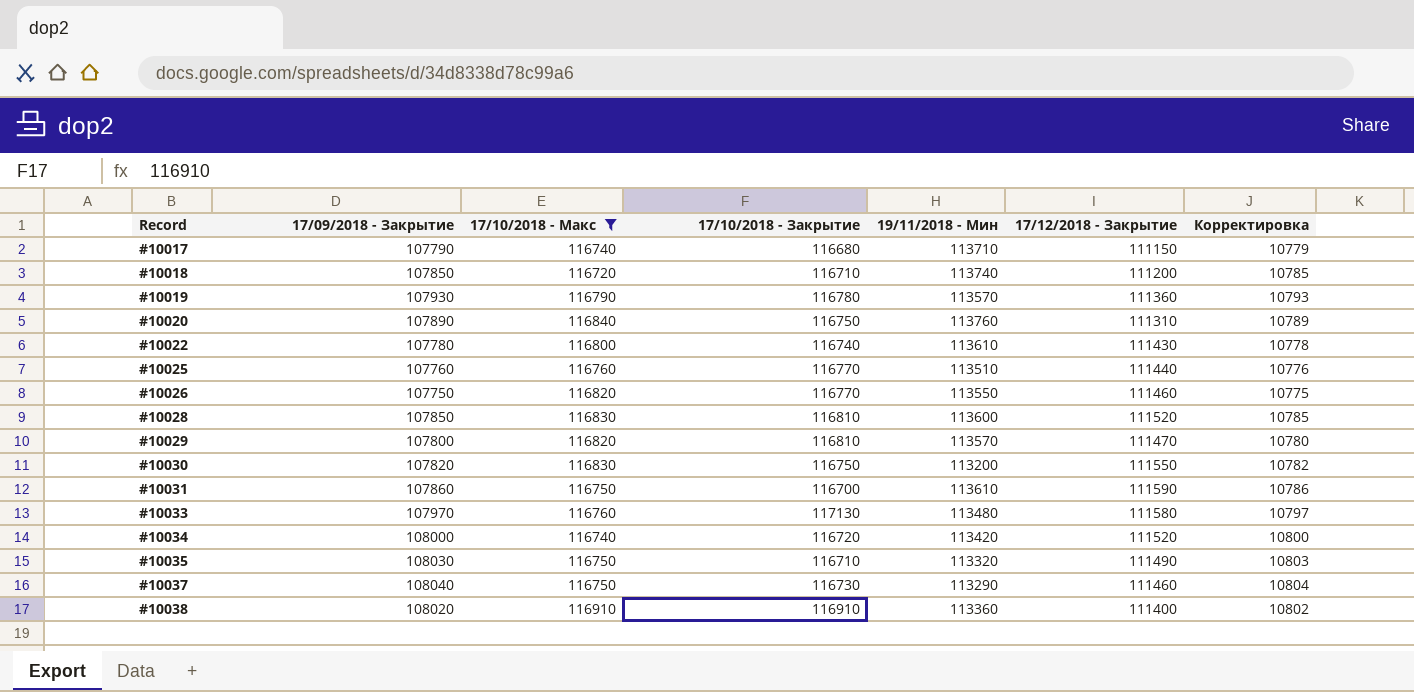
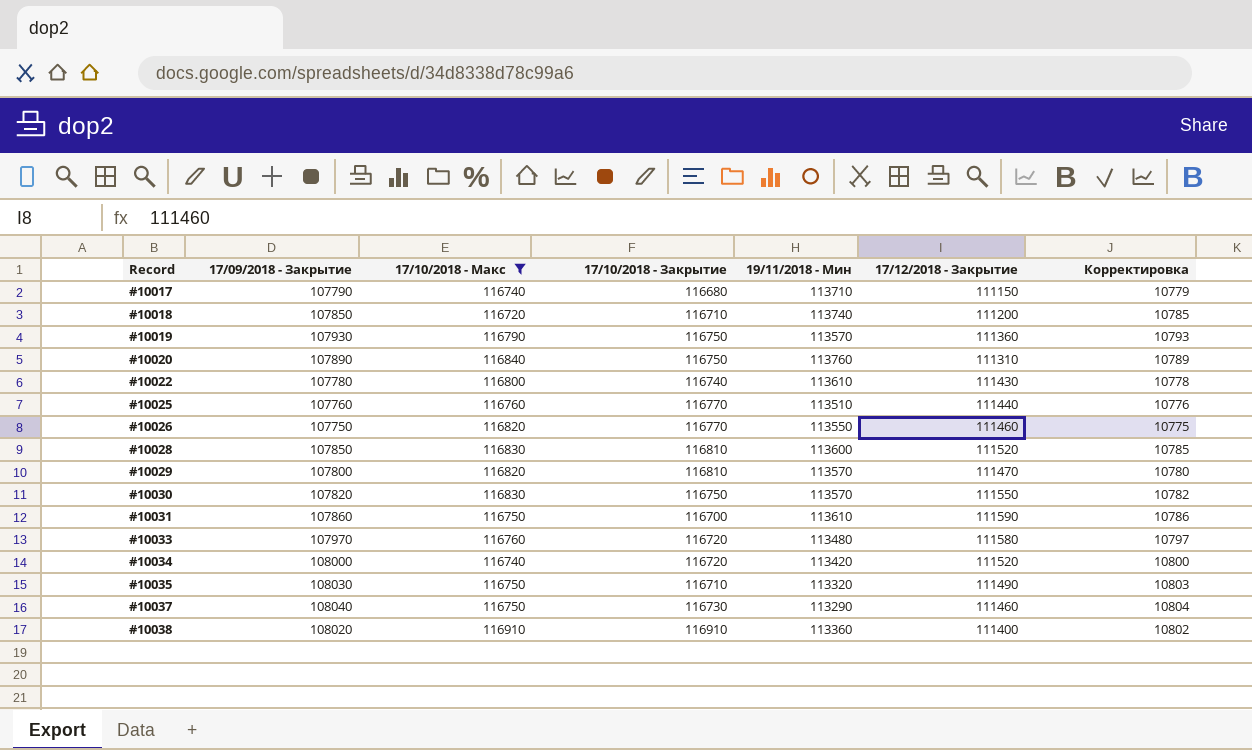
#10019 | 17/10/2018 - Закрытие: 116780 -> 116750
#10030 | 19/11/2018 - Мин: 113200 -> 113570
#10033 | 17/10/2018 - Закрытие: 117130 -> 116720

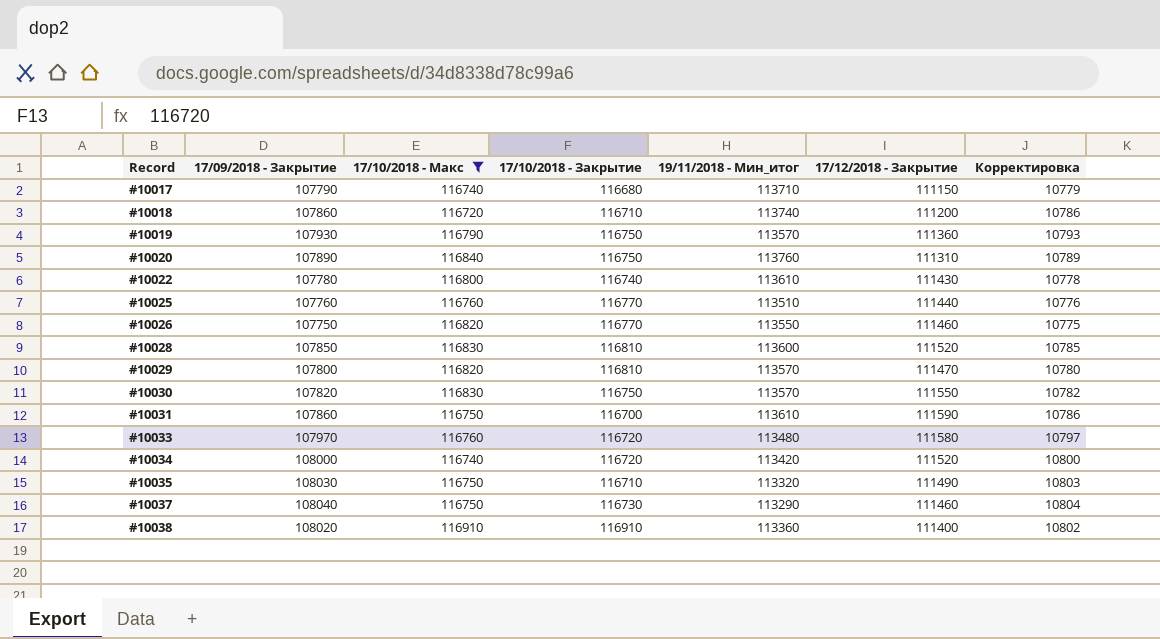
column name: 19/11/2018 - Мин -> 19/11/2018 - Мин_итог
#10018 | 17/09/2018 - Закрытие: 107850 -> 107860
#10018 | Корректировка: 10785 -> 10786

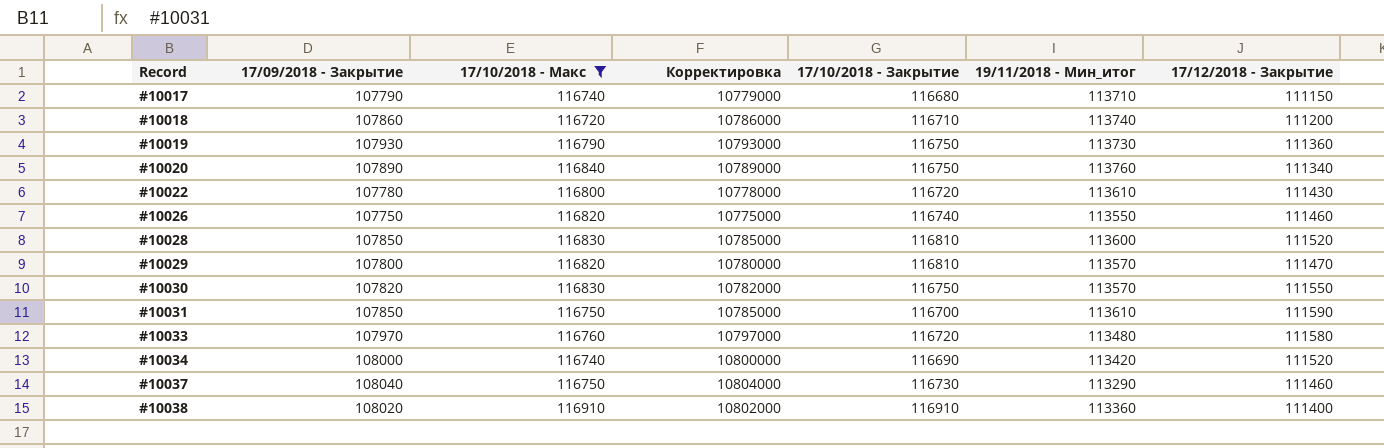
column Корректировка | formula: [17/09/2018 - Закрытие] * 0,1 -> [17/09/2018 - Закрытие] * 100
column Корректировка | position: 7 -> 4
row #10025: 107760 | 116760 | 116770 | 113510 | 111440 | 10776 -> none
row #10035: 108030 | 116750 | 116710 | 113320 | 111490 | 10803 -> none
#10019 | 19/11/2018 - Мин_итог: 113570 -> 113730
#10020 | 17/12/2018 - Закрытие: 111310 -> 111340
#10022 | 17/10/2018 - Закрытие: 116740 -> 116720
#10026 | 17/10/2018 - Закрытие: 116770 -> 116740
#10031 | 17/09/2018 - Закрытие: 107860 -> 107850
#10034 | 17/10/2018 - Закрытие: 116720 -> 116690

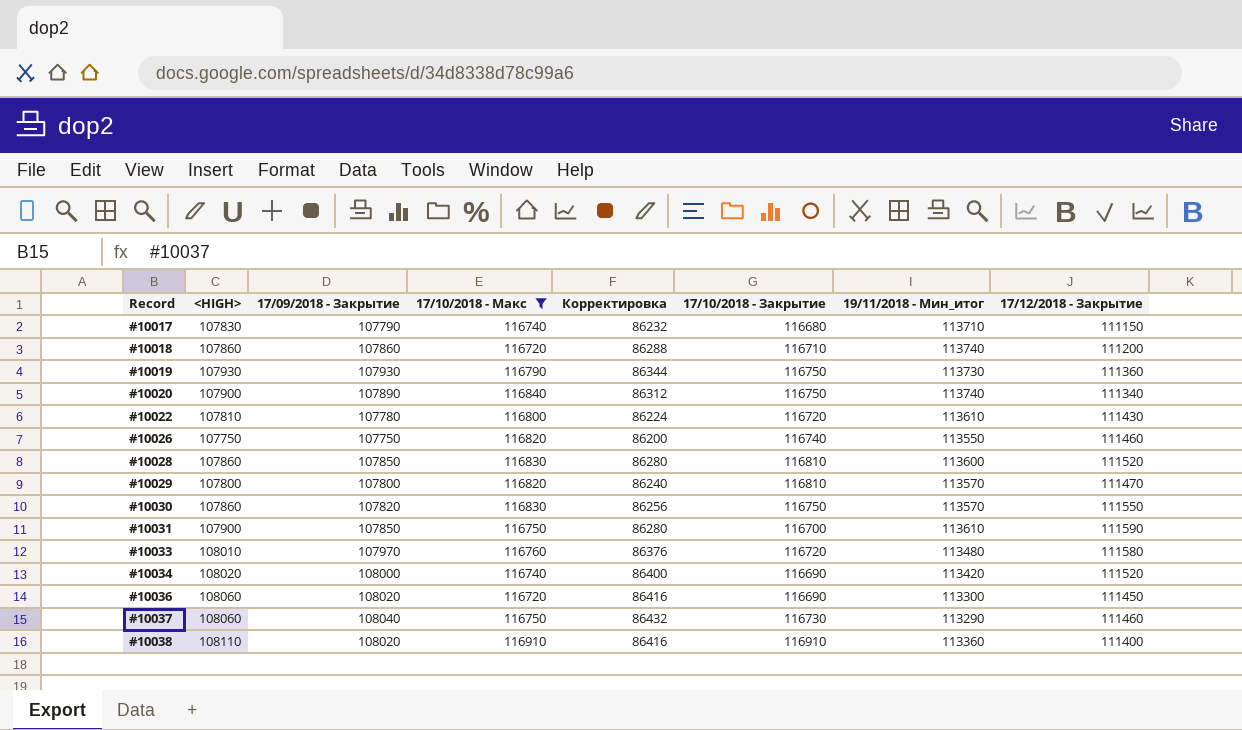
column <HIGH> | position: none -> 2
column Корректировка | formula: [17/09/2018 - Закрытие] * 100 -> [17/09/2018 - Закрытие] * 0,8
#10020 | 19/11/2018 - Мин_итог: 113760 -> 113740
row #10036: none -> 108060 | 108020 | 116720 | 86416 | 116690 | 113300 | 111450

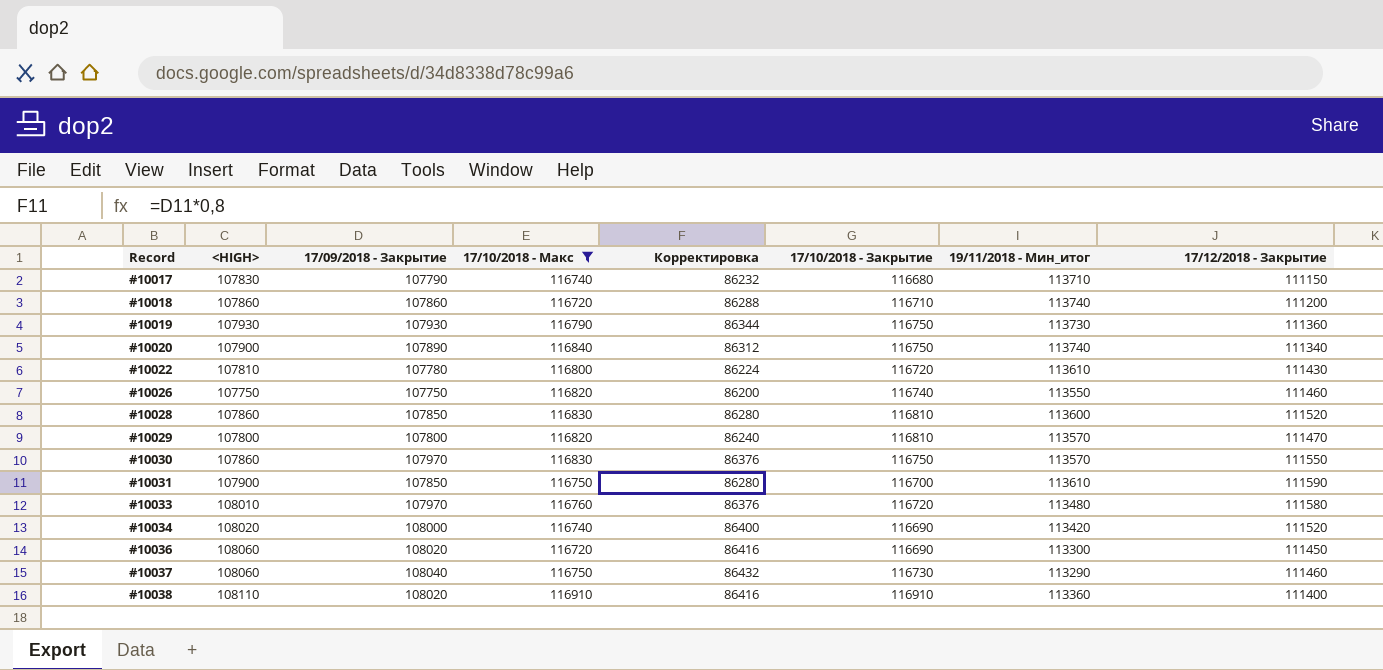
#10030 | 17/09/2018 - Закрытие: 107820 -> 107970
#10030 | Корректировка: 86256 -> 86376

